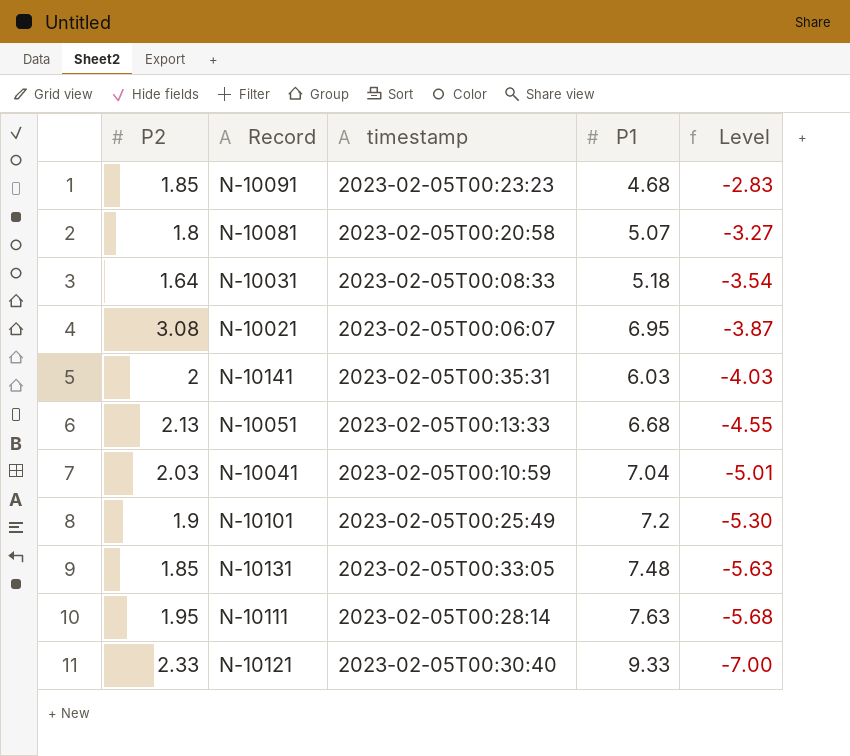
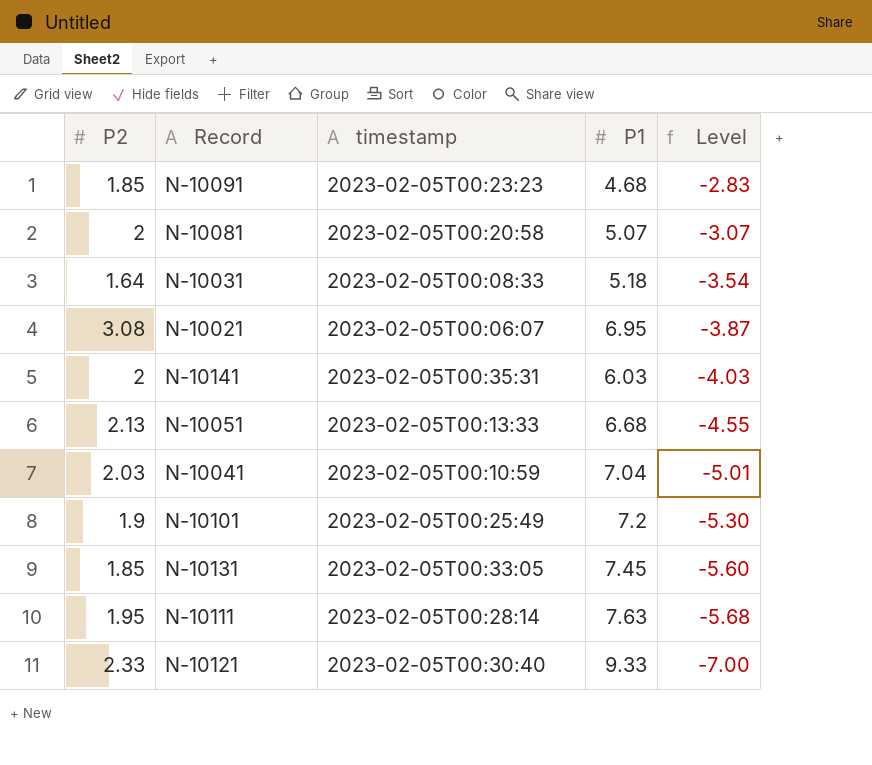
N-10081 | P2: 1.8 -> 2
N-10081 | Level: -3.27 -> -3.07
N-10131 | P1: 7.48 -> 7.45
N-10131 | Level: -5.63 -> -5.60

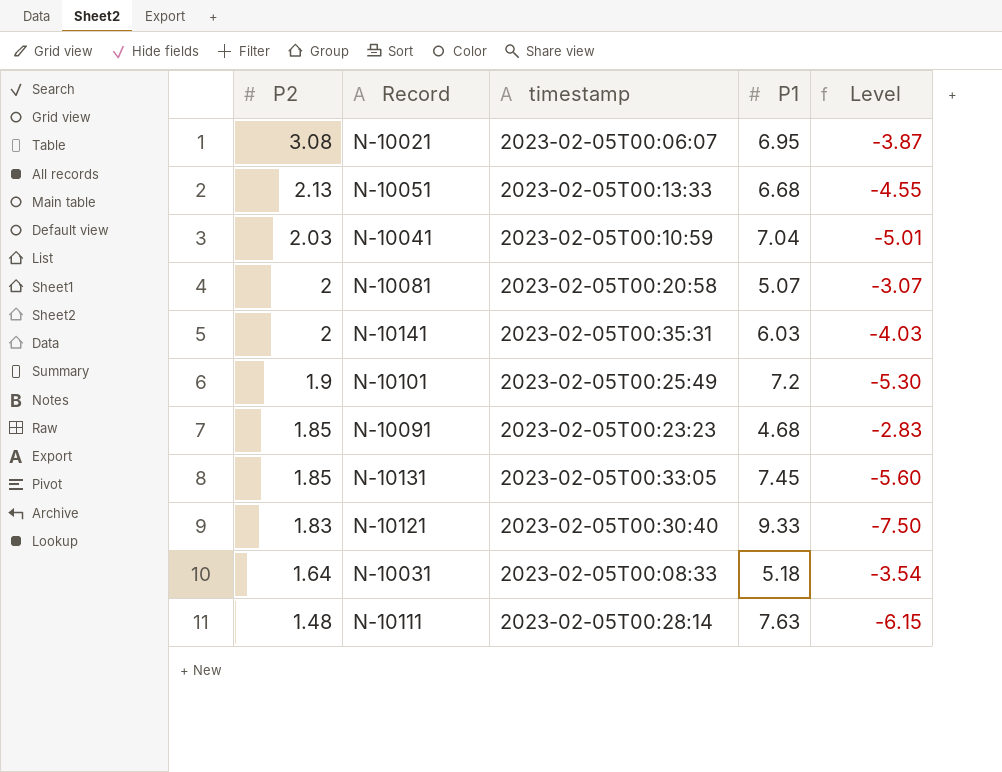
row order: Level descending -> P2 descending
N-10121 | P2: 2.33 -> 1.83
N-10121 | Level: -7.00 -> -7.50
N-10111 | P2: 1.95 -> 1.48
N-10111 | Level: -5.68 -> -6.15

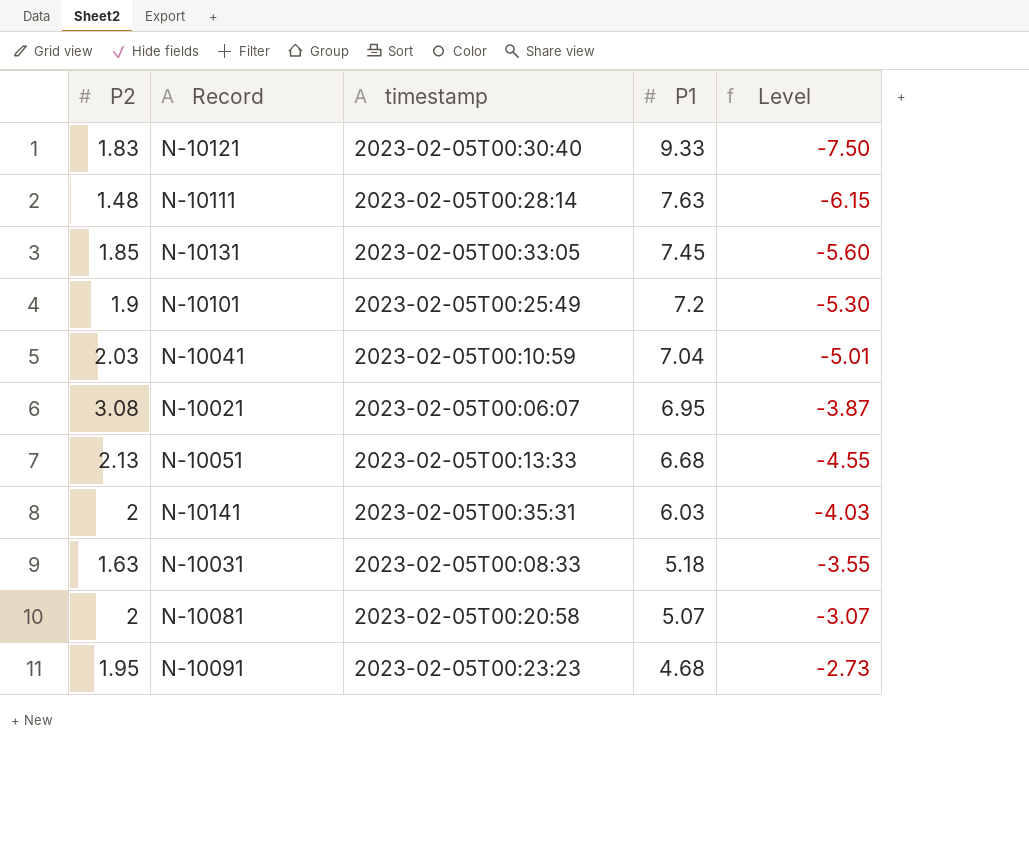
row order: P2 descending -> P1 descending
N-10031 | P2: 1.64 -> 1.63
N-10031 | Level: -3.54 -> -3.55
N-10091 | P2: 1.85 -> 1.95
N-10091 | Level: -2.83 -> -2.73

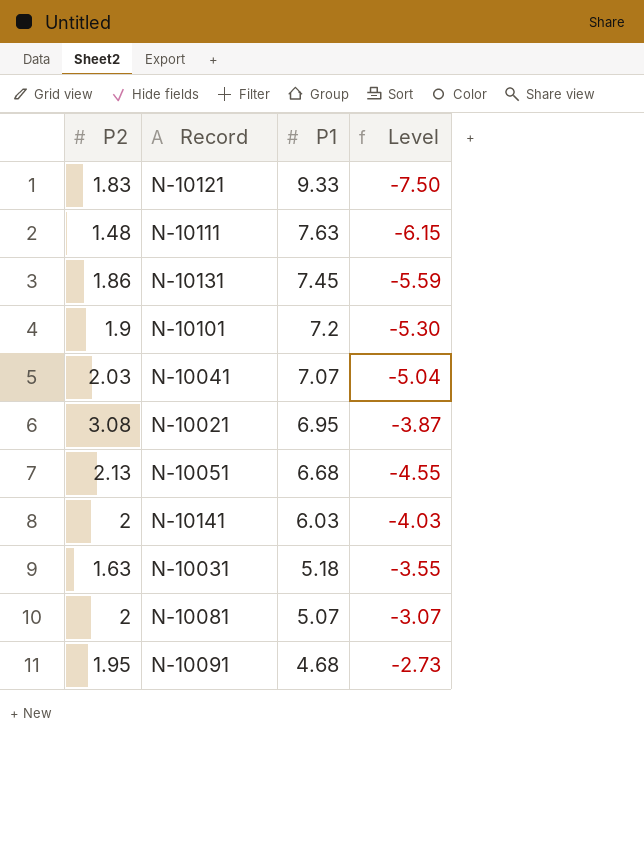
column timestamp | position: 3 -> none
N-10131 | P2: 1.85 -> 1.86
N-10131 | Level: -5.60 -> -5.59
N-10041 | P1: 7.04 -> 7.07
N-10041 | Level: -5.01 -> -5.04

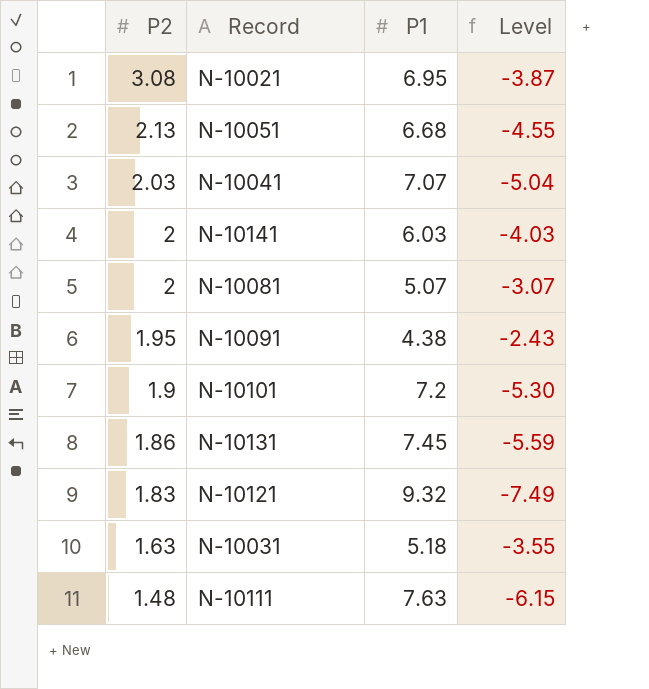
row order: P1 descending -> P2 descending
N-10091 | P1: 4.68 -> 4.38
N-10091 | Level: -2.73 -> -2.43
N-10121 | P1: 9.33 -> 9.32
N-10121 | Level: -7.50 -> -7.49

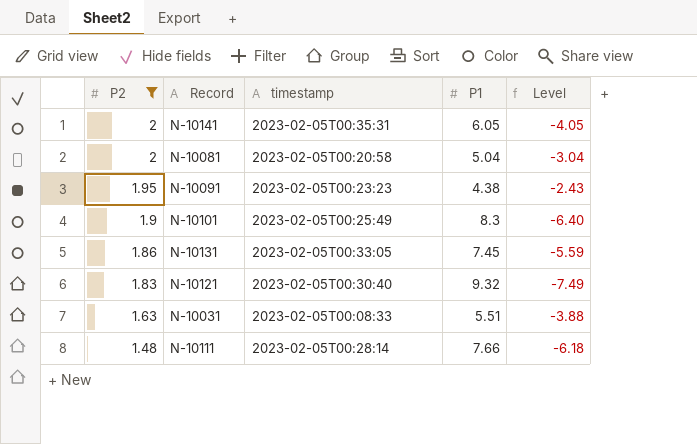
filter: none -> P2 <= 2
column timestamp | position: none -> 3
N-10141 | P1: 6.03 -> 6.05
N-10141 | Level: -4.03 -> -4.05
N-10081 | P1: 5.07 -> 5.04
N-10081 | Level: -3.07 -> -3.04
N-10101 | P1: 7.2 -> 8.3
N-10101 | Level: -5.30 -> -6.40
N-10031 | P1: 5.18 -> 5.51
N-10031 | Level: -3.55 -> -3.88
N-10111 | P1: 7.63 -> 7.66
N-10111 | Level: -6.15 -> -6.18

